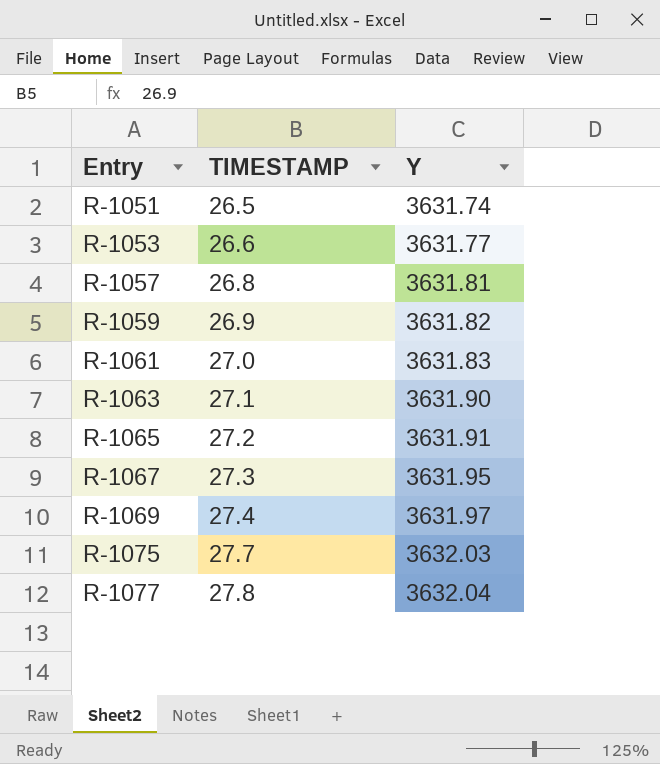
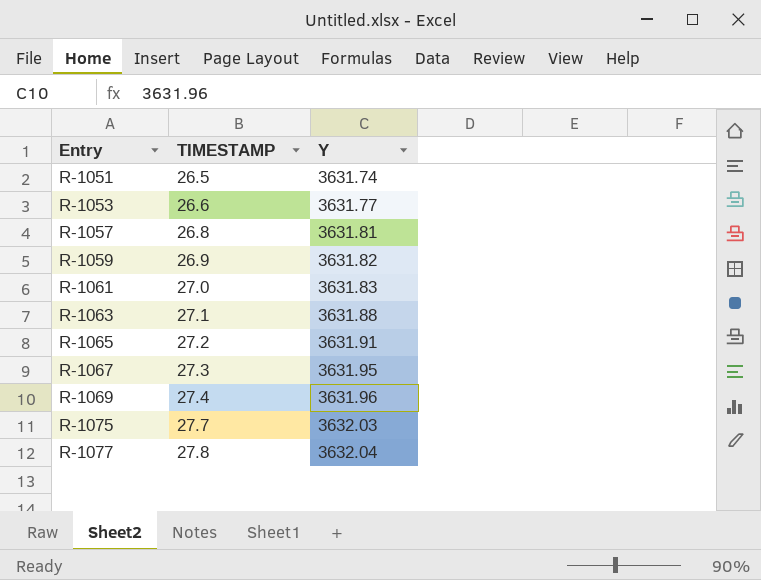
R-1063 | Y: 3631.90 -> 3631.88
R-1069 | Y: 3631.97 -> 3631.96

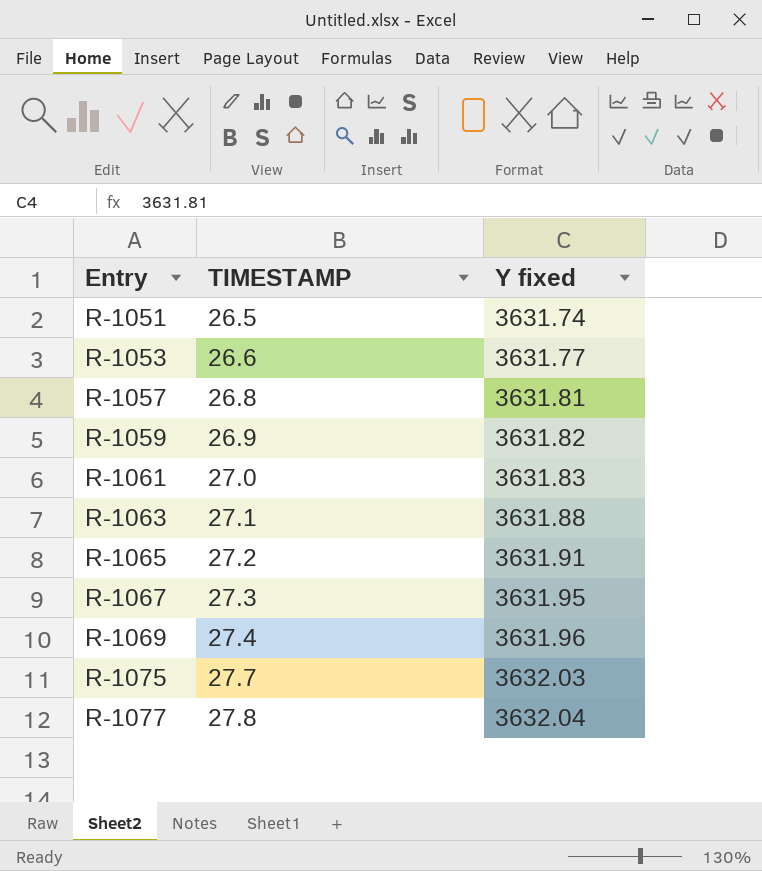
column name: Y -> Y fixed

